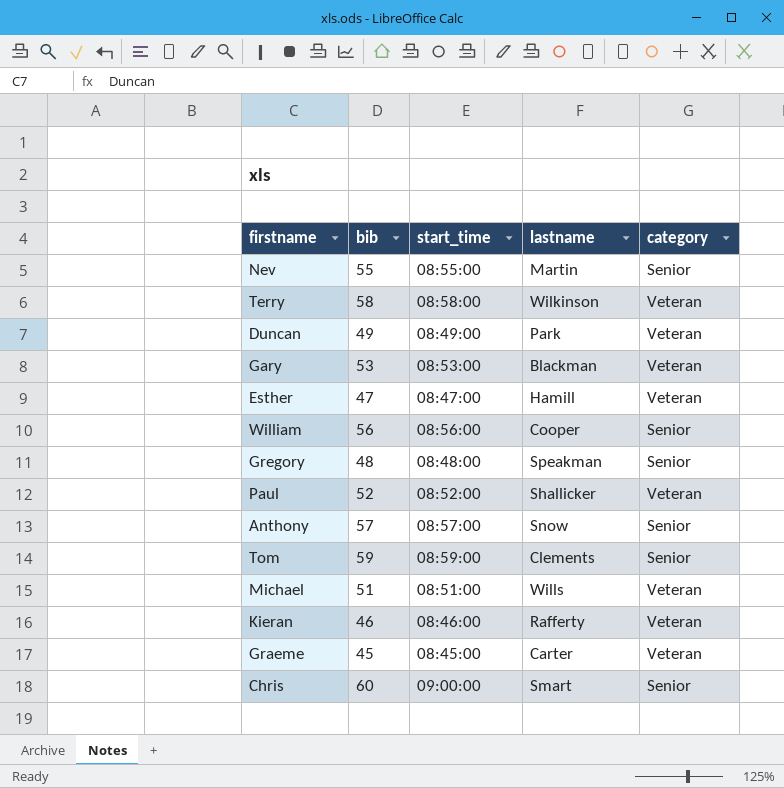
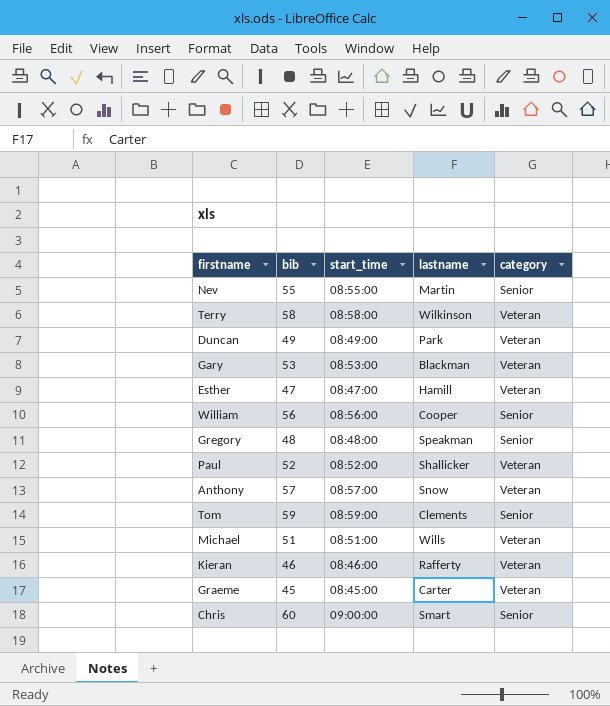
Anthony | category: Senior -> Veteran

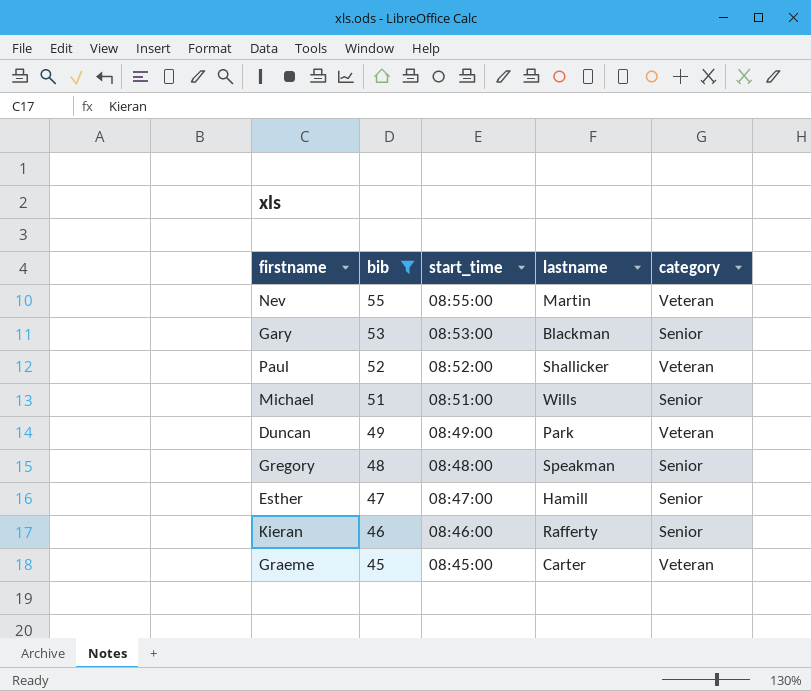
filter: none -> bib <= 55
row order: none -> bib descending
Nev | category: Senior -> Veteran
Gary | category: Veteran -> Senior
Michael | category: Veteran -> Senior
Esther | category: Veteran -> Senior
Kieran | category: Veteran -> Senior

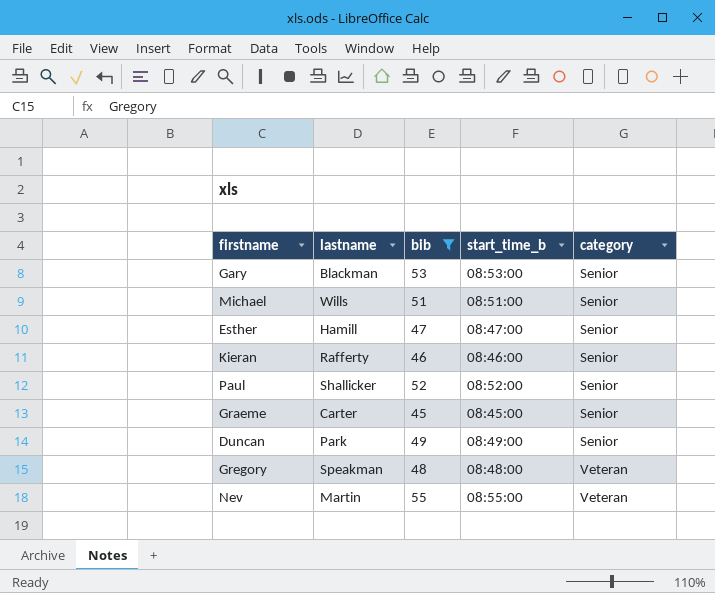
row order: bib descending -> category ascending
column lastname | position: 4 -> 2
column name: start_time -> start_time_b
Paul | category: Veteran -> Senior
Graeme | category: Veteran -> Senior
Duncan | category: Veteran -> Senior
Gregory | category: Senior -> Veteran

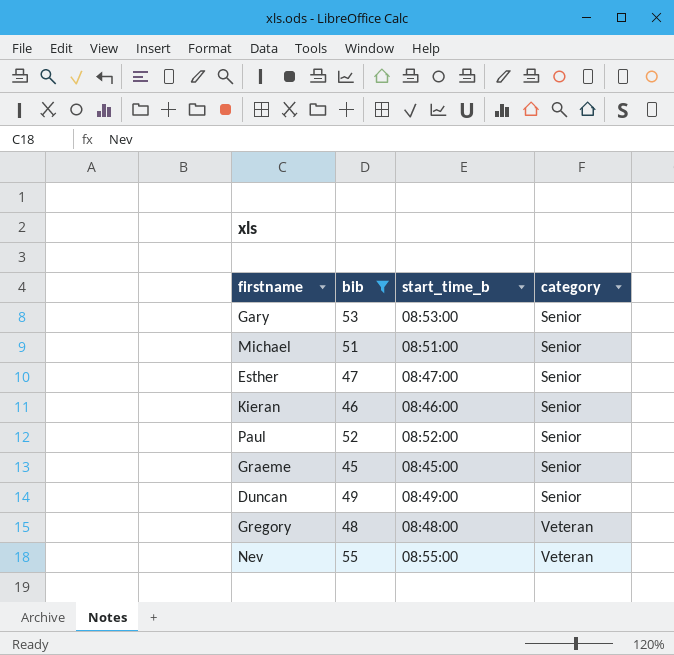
column lastname | position: 2 -> none

